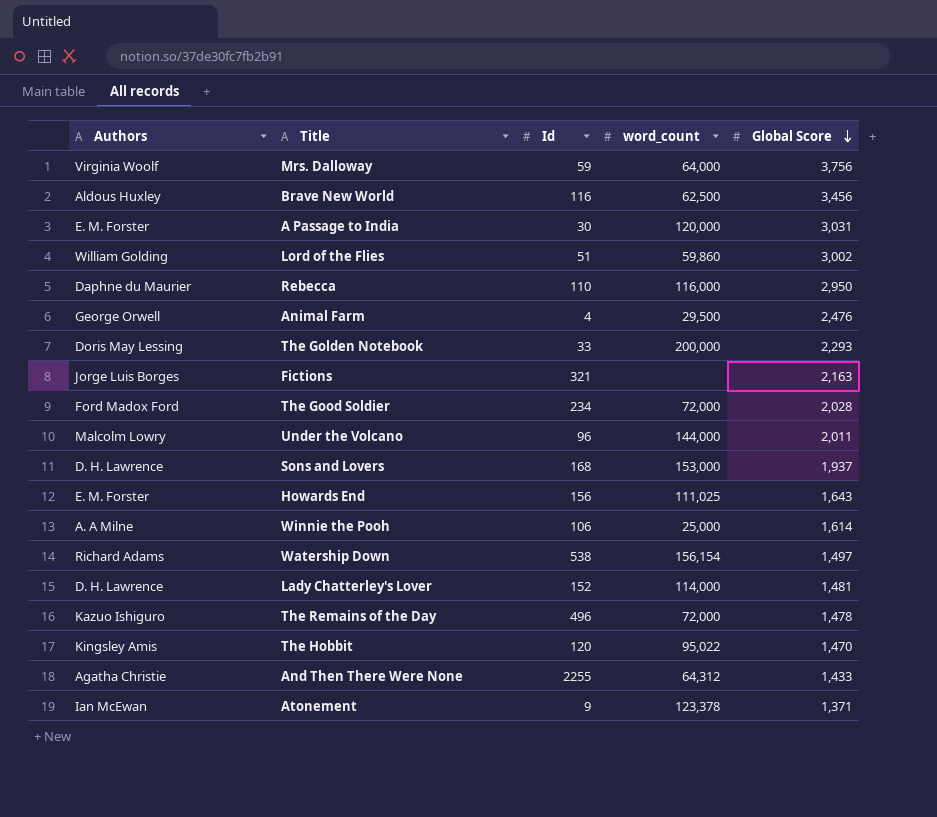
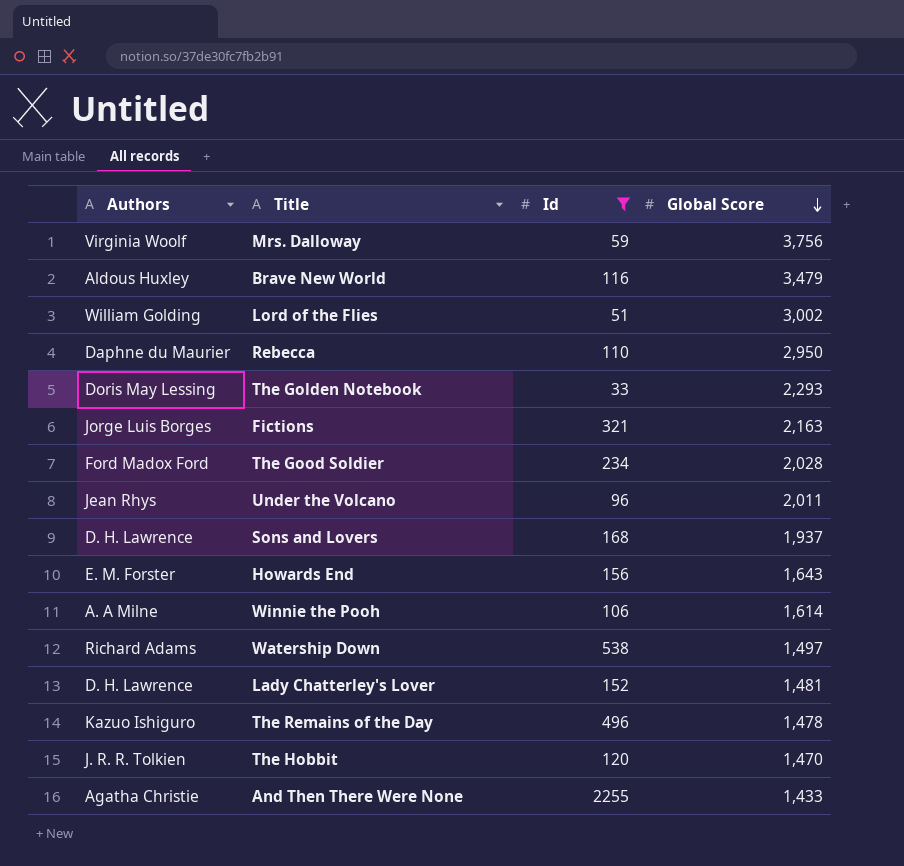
filter: none -> Id >= 33
column word_count | position: 4 -> none
Brave New World | Global Score: 3,456 -> 3,479
Under the Volcano | Authors: Malcolm Lowry -> Jean Rhys
The Hobbit | Authors: Kingsley Amis -> J. R. R. Tolkien

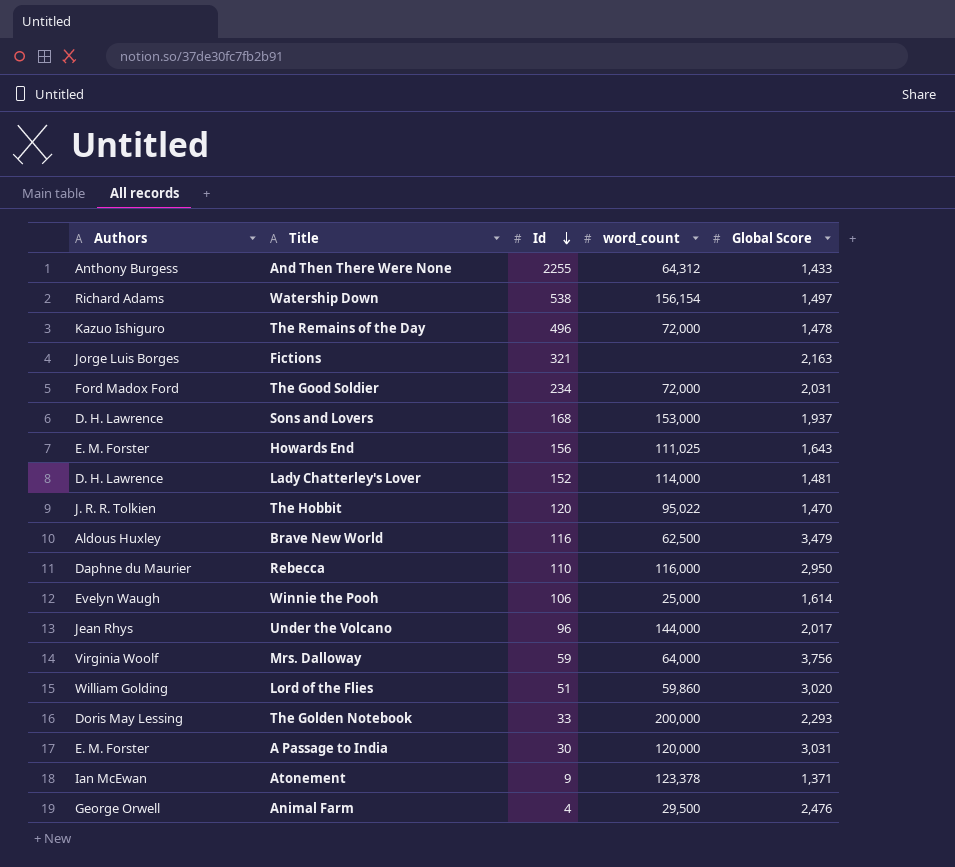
filter: Id >= 33 -> none
row order: Global Score descending -> Id descending
column word_count | position: none -> 4
And Then There Were None | Authors: Agatha Christie -> Anthony Burgess
The Good Soldier | Global Score: 2,028 -> 2,031
Winnie the Pooh | Authors: A. A Milne -> Evelyn Waugh
Under the Volcano | Global Score: 2,011 -> 2,017
Lord of the Flies | Global Score: 3,002 -> 3,020

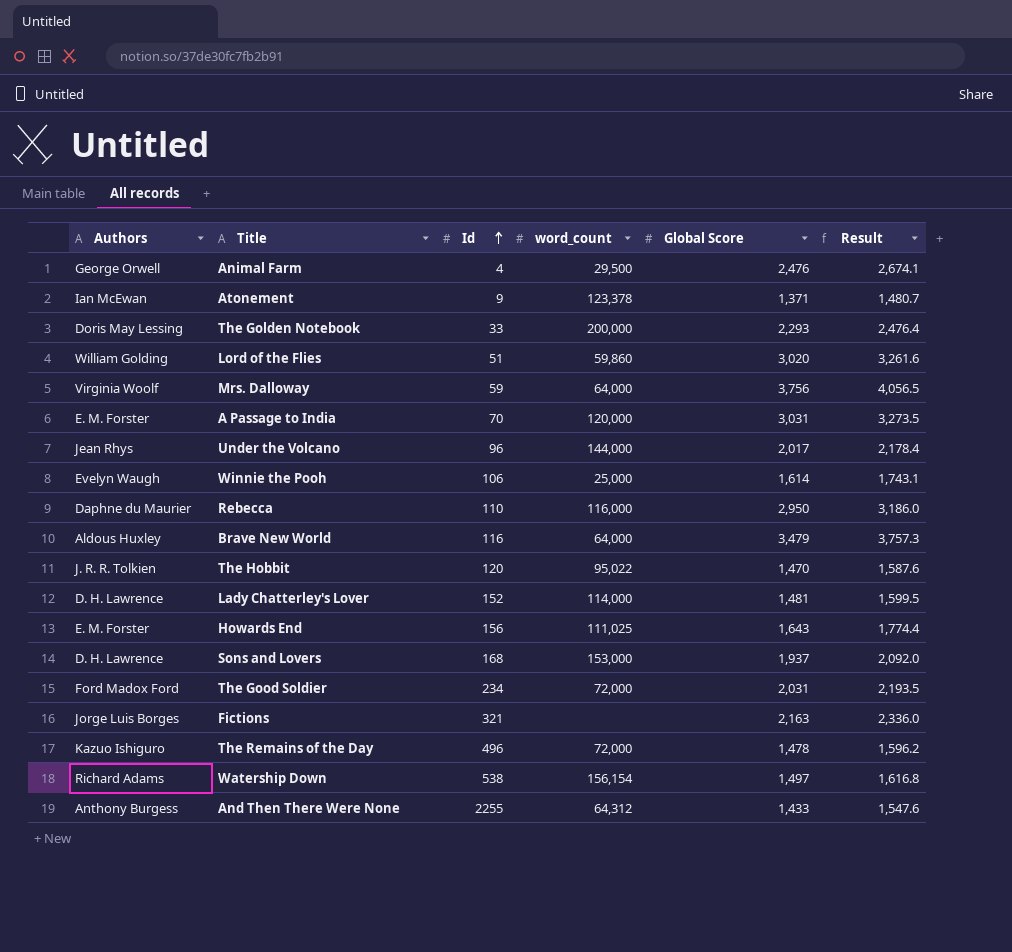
row order: Id descending -> Id ascending
column Result | formula: none -> [Global Score] * 1.08
A Passage to India | Id: 30 -> 70
Brave New World | word_count: 62,500 -> 64,000

